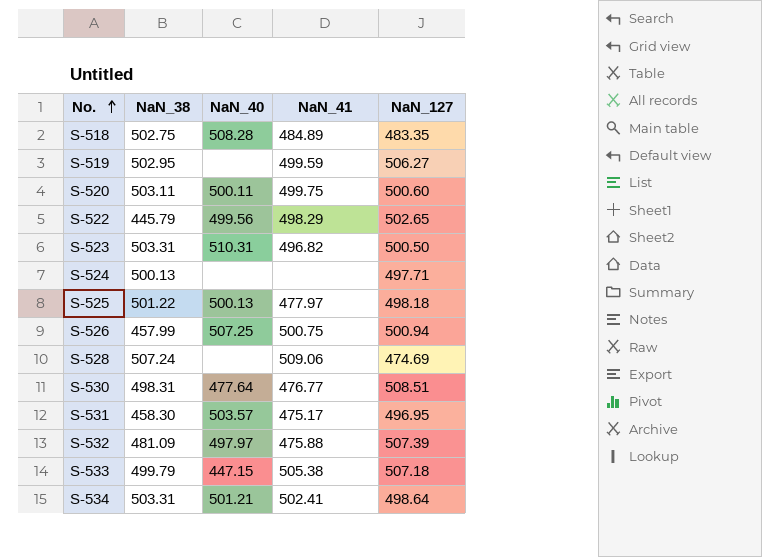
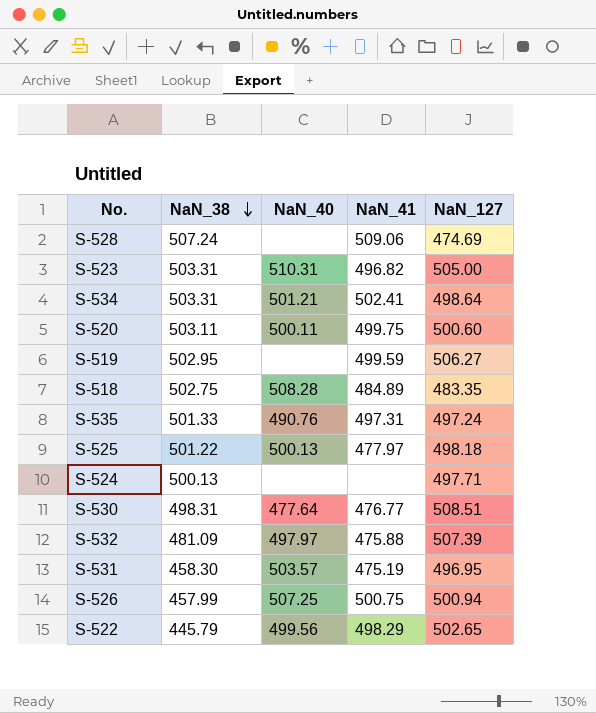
row order: No. ascending -> NaN_38 descending
row S-533: 499.79 | 447.15 | 505.38 | 507.18 -> none
S-523 | NaN_127: 500.50 -> 505.00
row S-535: none -> 501.33 | 490.76 | 497.31 | 497.24
S-531 | NaN_41: 475.17 -> 475.19

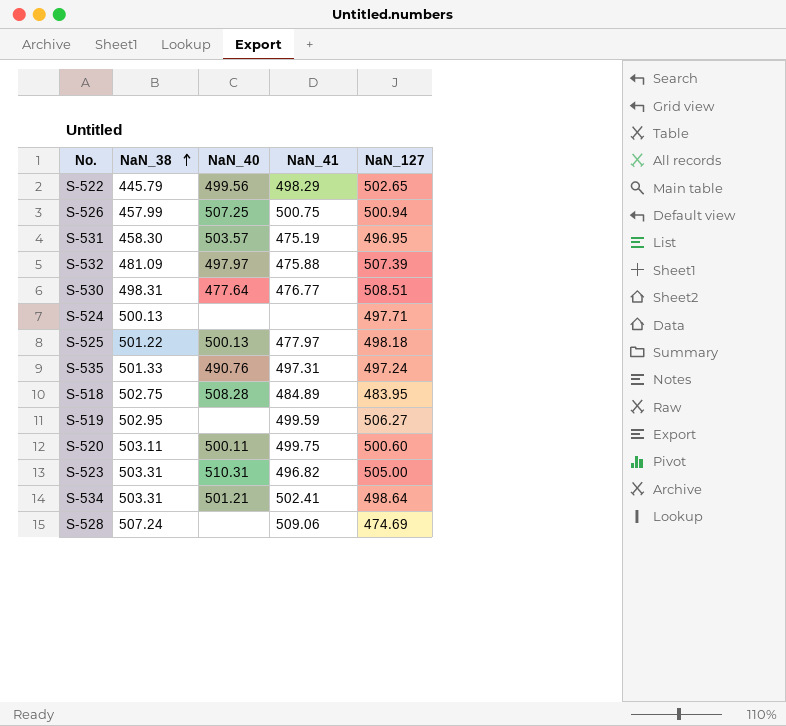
row order: NaN_38 descending -> NaN_38 ascending
S-518 | NaN_127: 483.35 -> 483.95

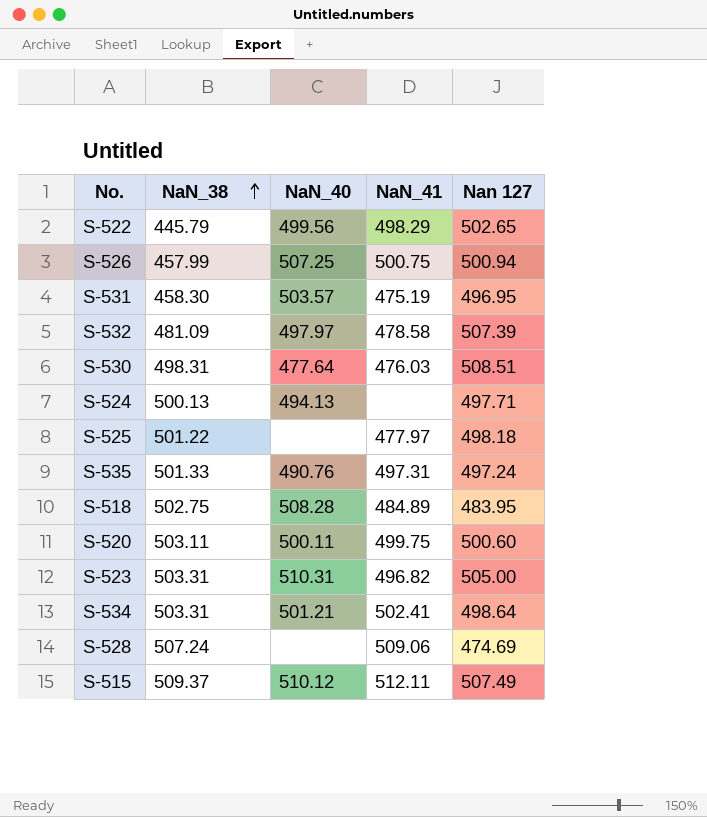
column name: NaN_127 -> Nan 127
row S-519: 502.95 | none | 499.59 | 506.27 -> none
S-532 | NaN_41: 475.88 -> 478.58
S-530 | NaN_41: 476.77 -> 476.03
S-524 | NaN_40: none -> 494.13
S-525 | NaN_40: 500.13 -> none
row S-515: none -> 509.37 | 510.12 | 512.11 | 507.49

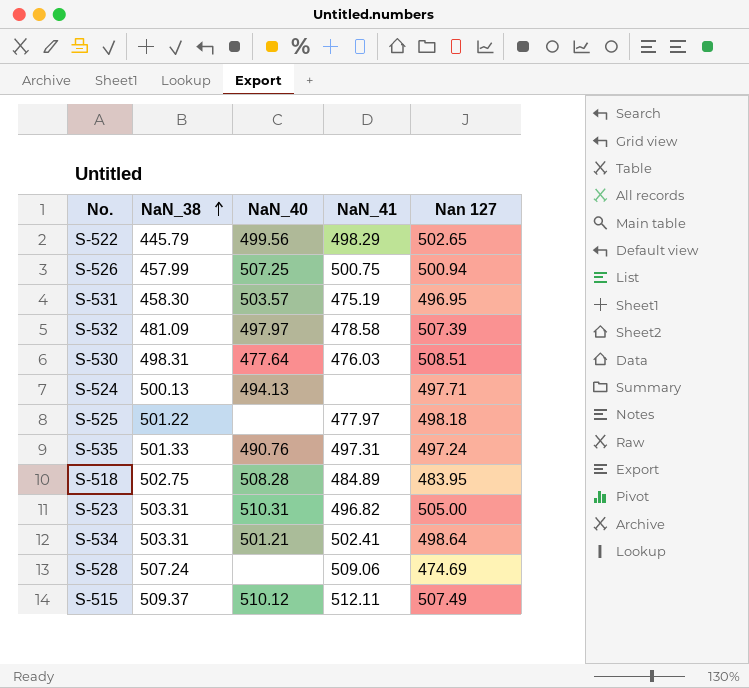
row S-520: 503.11 | 500.11 | 499.75 | 500.60 -> none

